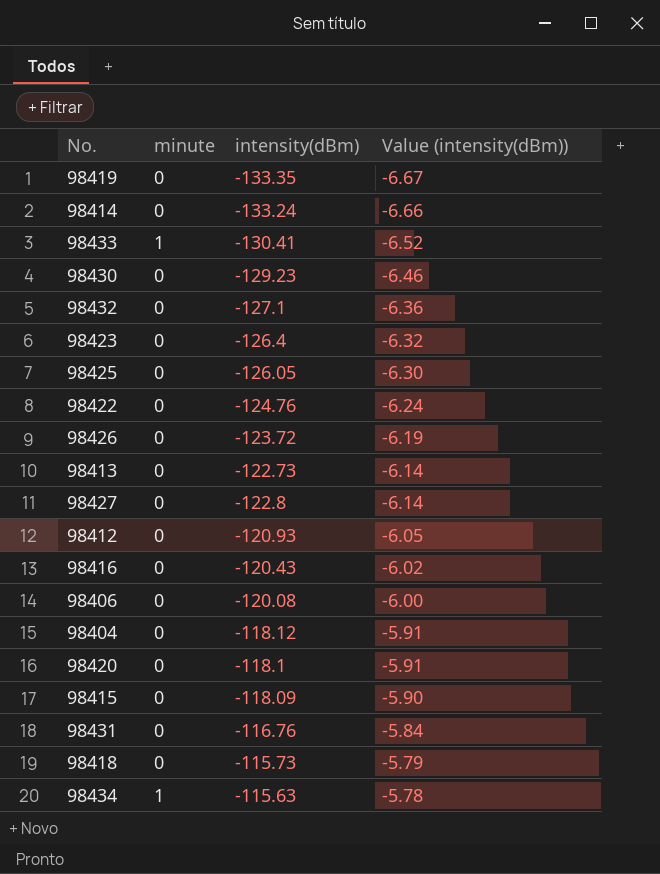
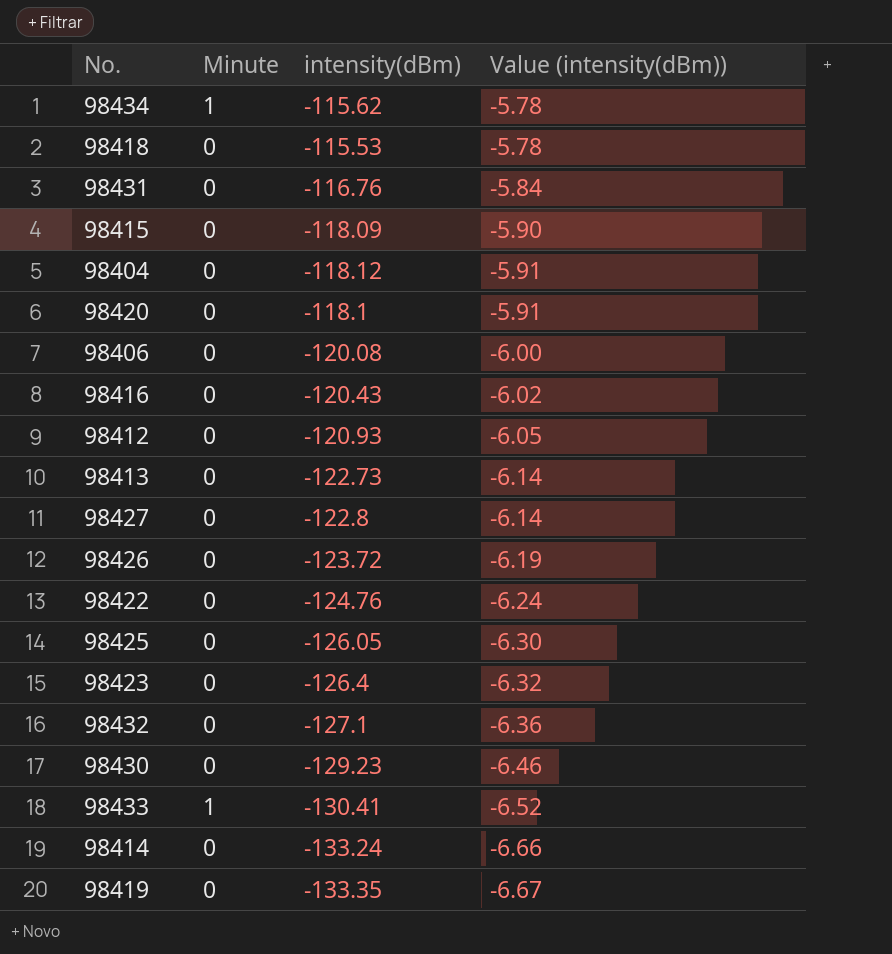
row order: Value (intensity(dBm)) ascending -> Value (intensity(dBm)) descending
column name: minute -> Minute
98434 | intensity(dBm): -115.63 -> -115.62
98418 | intensity(dBm): -115.73 -> -115.53
98418 | Value (intensity(dBm)): -5.79 -> -5.78

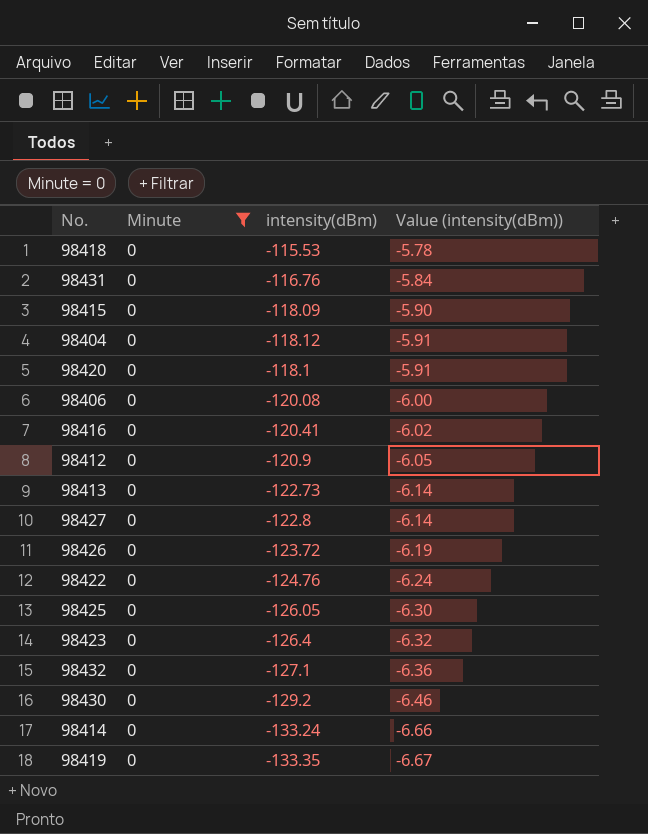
filter: none -> Minute = 0
98416 | intensity(dBm): -120.43 -> -120.41
98412 | intensity(dBm): -120.93 -> -120.9
98430 | intensity(dBm): -129.23 -> -129.2

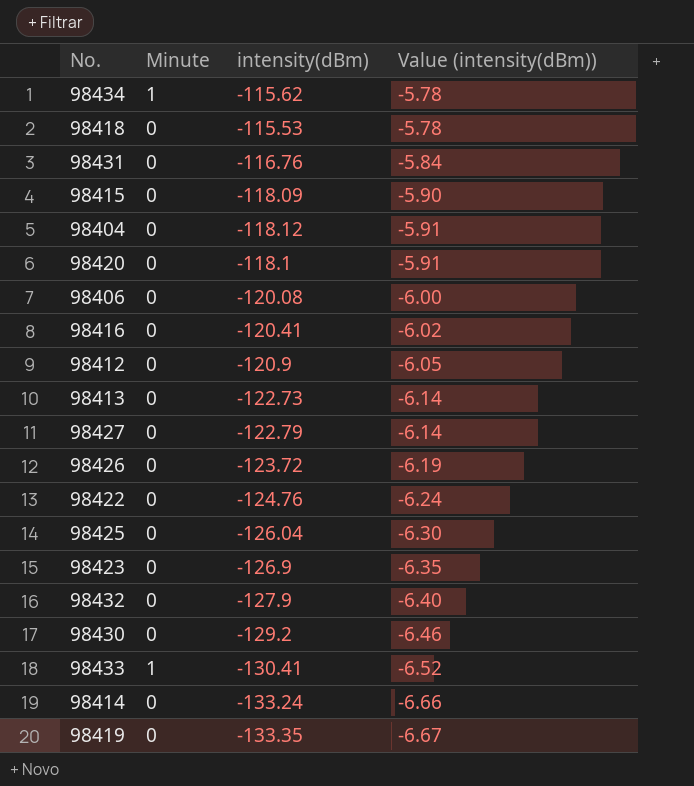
filter: Minute = 0 -> none
98427 | intensity(dBm): -122.8 -> -122.79
98425 | intensity(dBm): -126.05 -> -126.04
98423 | intensity(dBm): -126.4 -> -126.9
98423 | Value (intensity(dBm)): -6.32 -> -6.35
98432 | intensity(dBm): -127.1 -> -127.9
98432 | Value (intensity(dBm)): -6.36 -> -6.40

